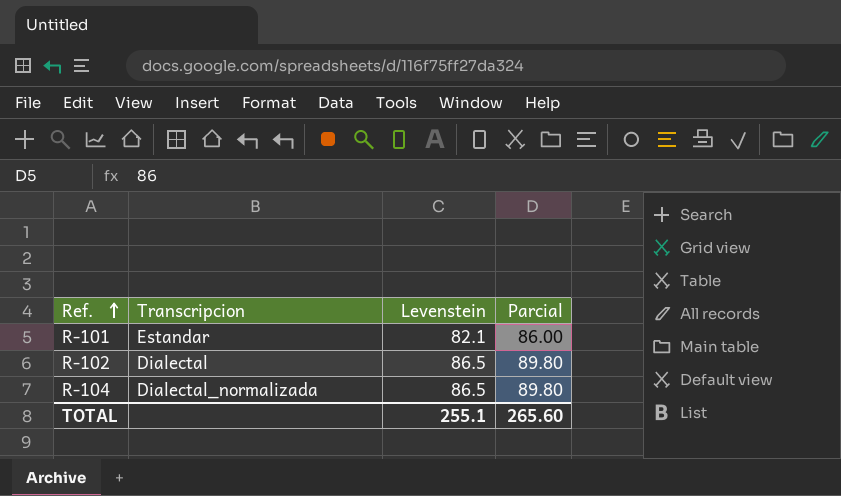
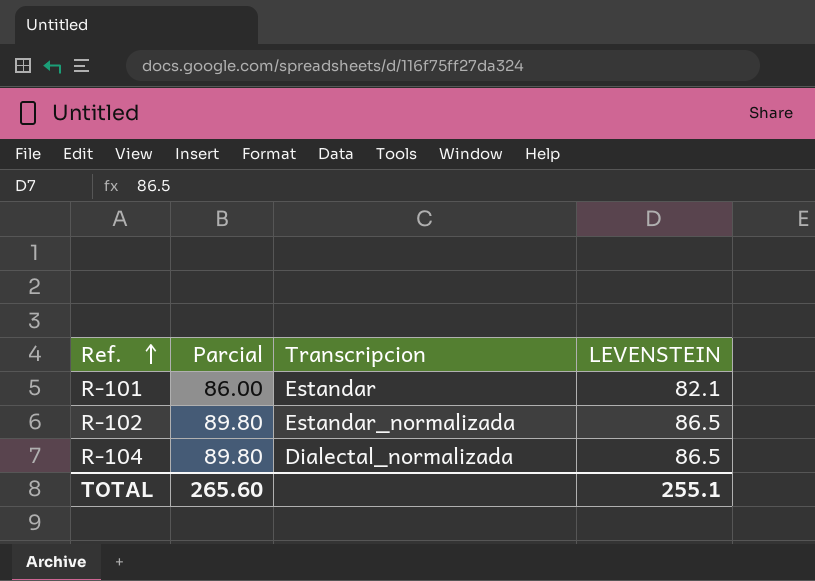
column Parcial | position: 4 -> 2
column name: Levenstein -> LEVENSTEIN
R-102 | Transcripcion: Dialectal -> Estandar_normalizada

